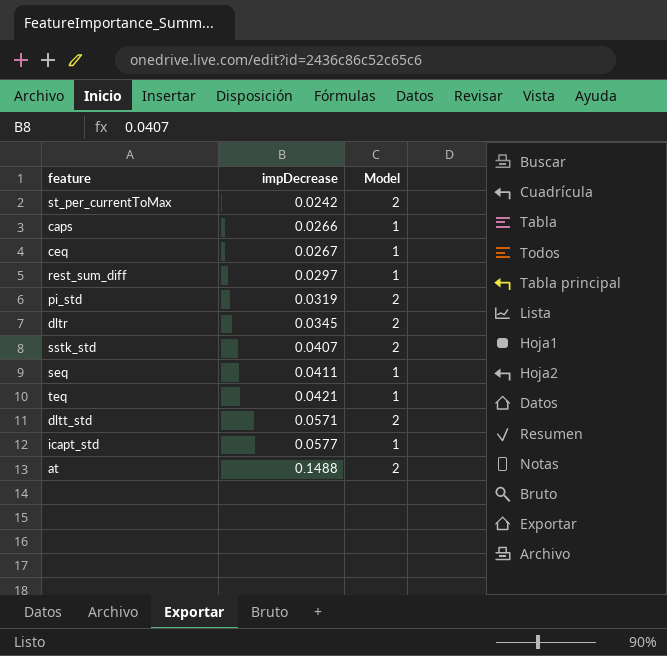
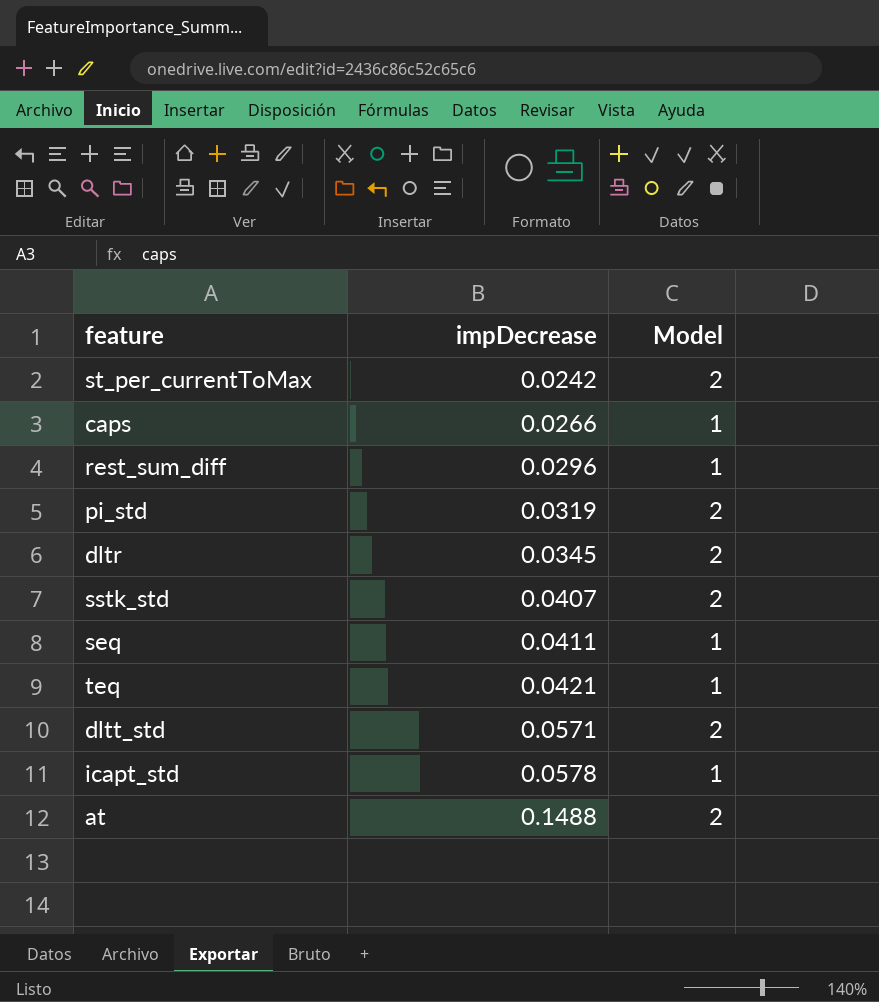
row ceq: 0.0267 | 1 -> none
rest_sum_diff | impDecrease: 0.0297 -> 0.0296
icapt_std | impDecrease: 0.0577 -> 0.0578

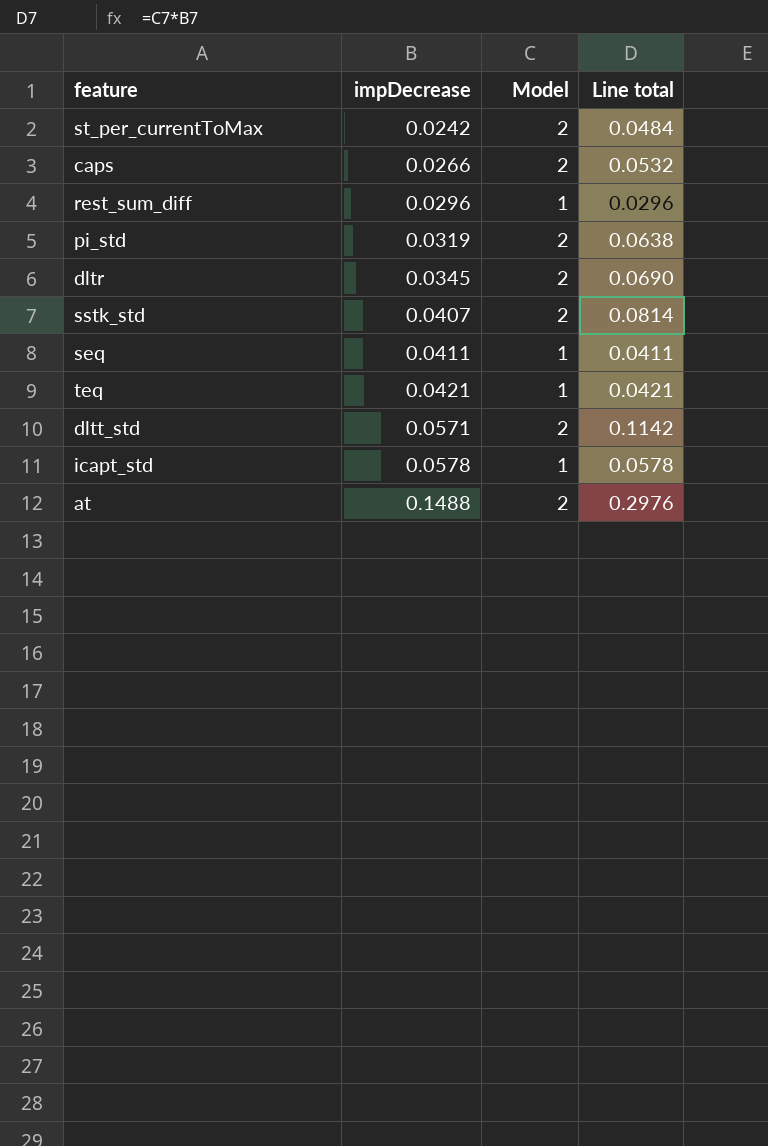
column Line total | formula: none -> [impDecrease] * [Model]
caps | Model: 1 -> 2

